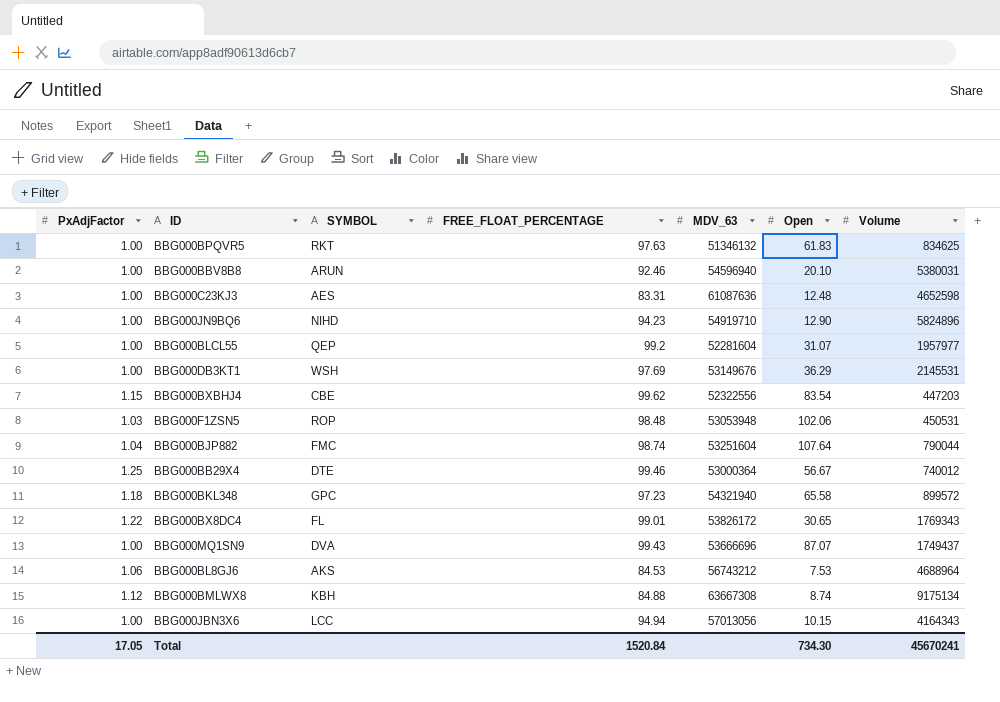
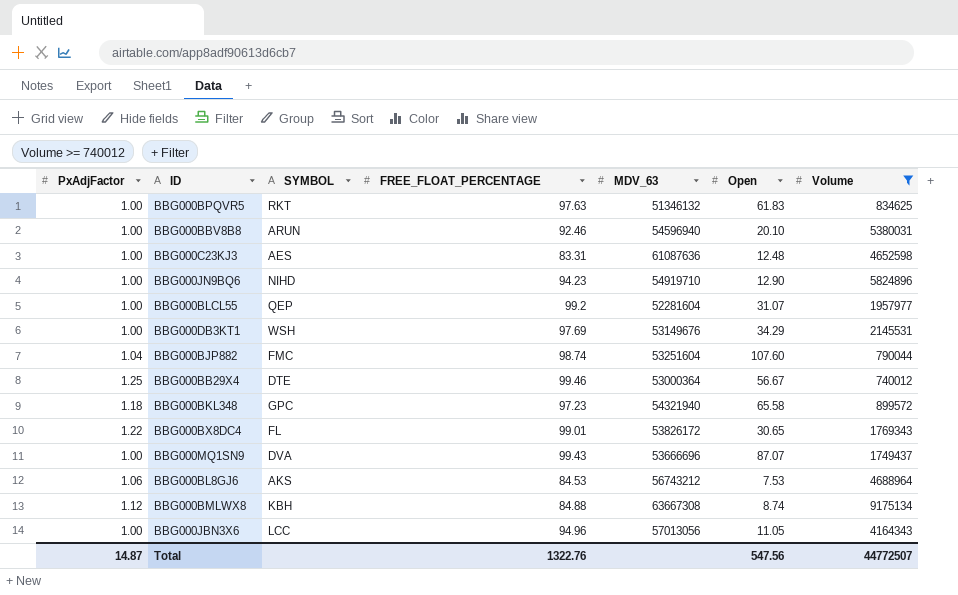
filter: none -> Volume >= 740012
BBG000DB3KT1 | Open: 36.29 -> 34.29
BBG000BJP882 | Open: 107.64 -> 107.60
BBG000JBN3X6 | FREE_FLOAT_PERCENTAGE: 94.94 -> 94.96
BBG000JBN3X6 | Open: 10.15 -> 11.05
Total | PxAdjFactor: 17.05 -> 14.87
Total | FREE_FLOAT_PERCENTAGE: 1520.84 -> 1322.76
Total | Open: 734.30 -> 547.56
Total | Volume: 45670241 -> 44772507

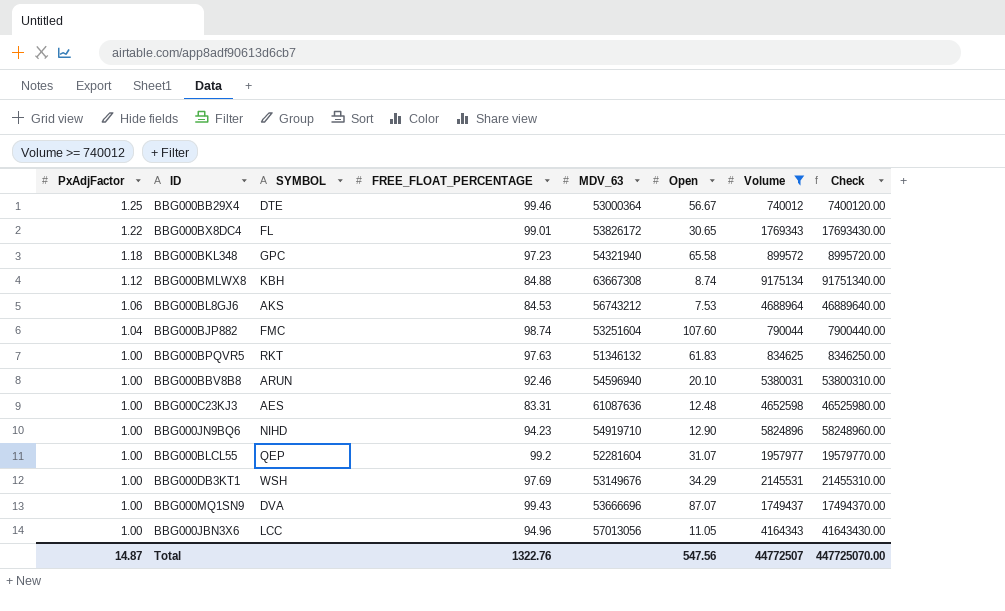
row order: none -> PxAdjFactor descending
column Check | formula: none -> [Volume] * 10

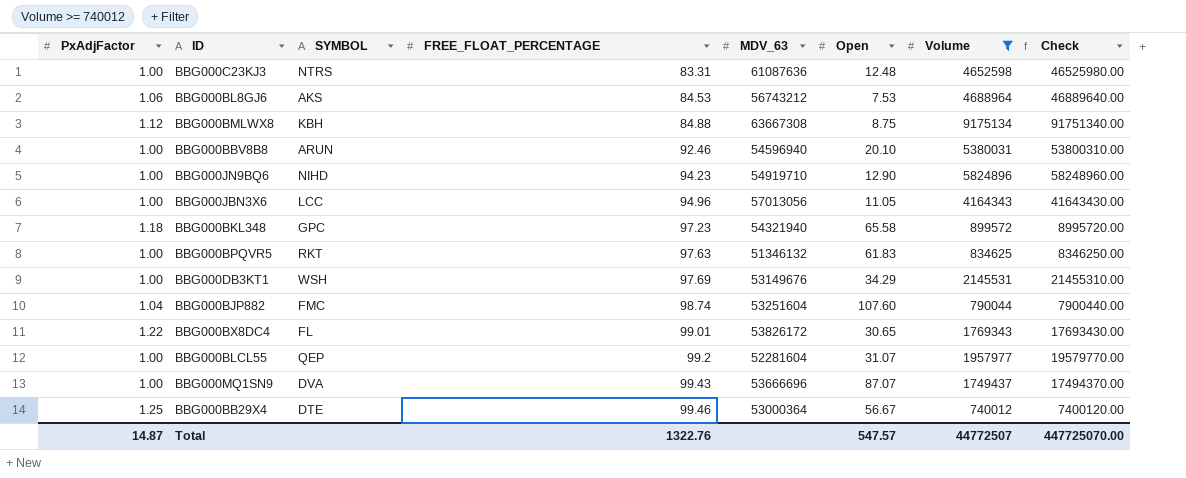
row order: PxAdjFactor descending -> FREE_FLOAT_PERCENTAGE ascending
BBG000C23KJ3 | SYMBOL: AES -> NTRS
BBG000BMLWX8 | Open: 8.74 -> 8.75
Total | Open: 547.56 -> 547.57

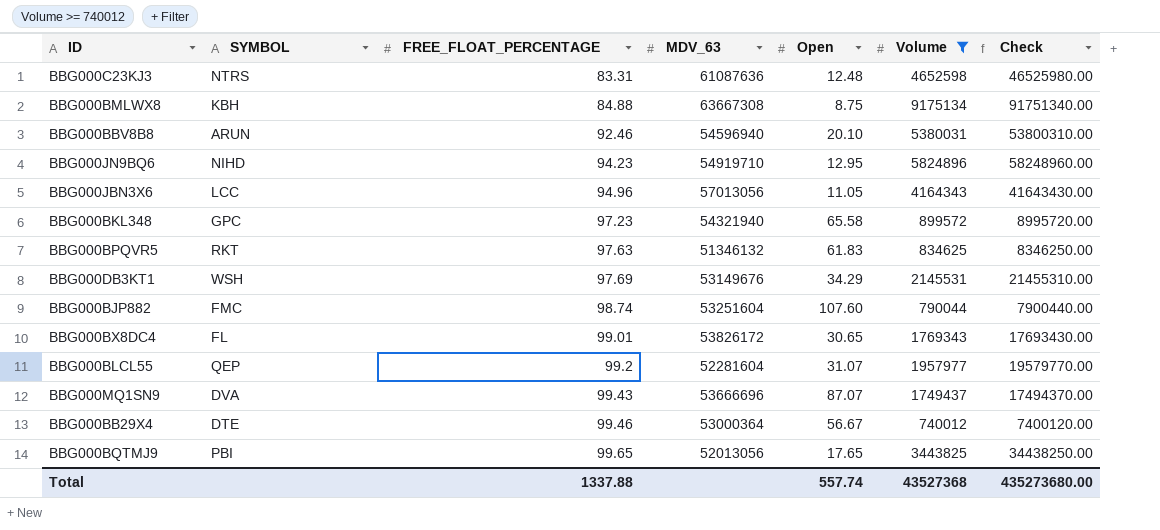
column PxAdjFactor | position: 1 -> none
row BBG000BL8GJ6: 1.06 | AKS | 84.53 | 56743212 | 7.53 | 4688964 | 46889640.00 -> none
BBG000JN9BQ6 | Open: 12.90 -> 12.95
row BBG000BQTMJ9: none -> PBI | 99.65 | 52013056 | 17.65 | 3443825 | 34438250.00
Total | FREE_FLOAT_PERCENTAGE: 1322.76 -> 1337.88
Total | Open: 547.57 -> 557.74
Total | Volume: 44772507 -> 43527368
Total | Check: 447725070.00 -> 435273680.00

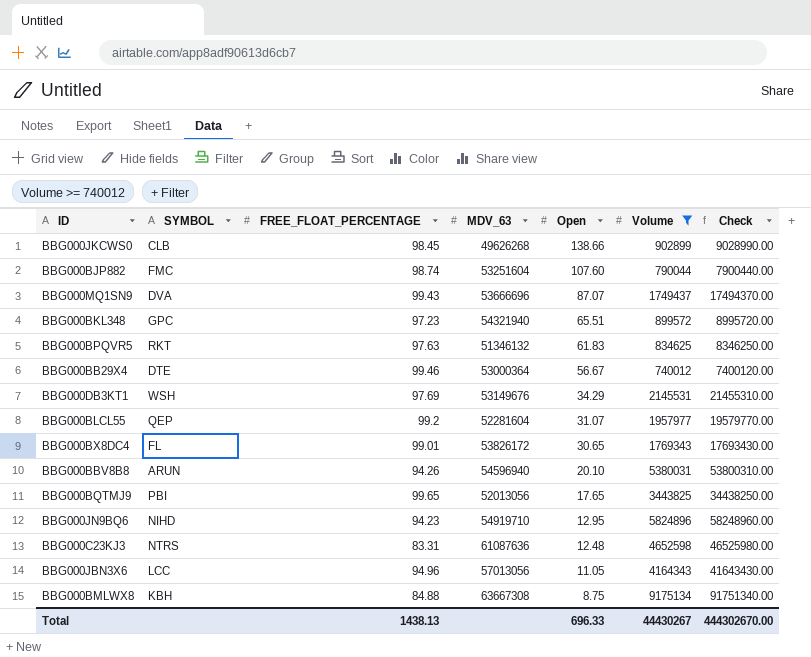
row order: FREE_FLOAT_PERCENTAGE ascending -> Open descending
row BBG000JKCWS0: none -> CLB | 98.45 | 49626268 | 138.66 | 902899 | 9028990.00
BBG000BKL348 | Open: 65.58 -> 65.51
BBG000BBV8B8 | FREE_FLOAT_PERCENTAGE: 92.46 -> 94.26
Total | FREE_FLOAT_PERCENTAGE: 1337.88 -> 1438.13
Total | Open: 557.74 -> 696.33
Total | Volume: 43527368 -> 44430267
Total | Check: 435273680.00 -> 444302670.00

